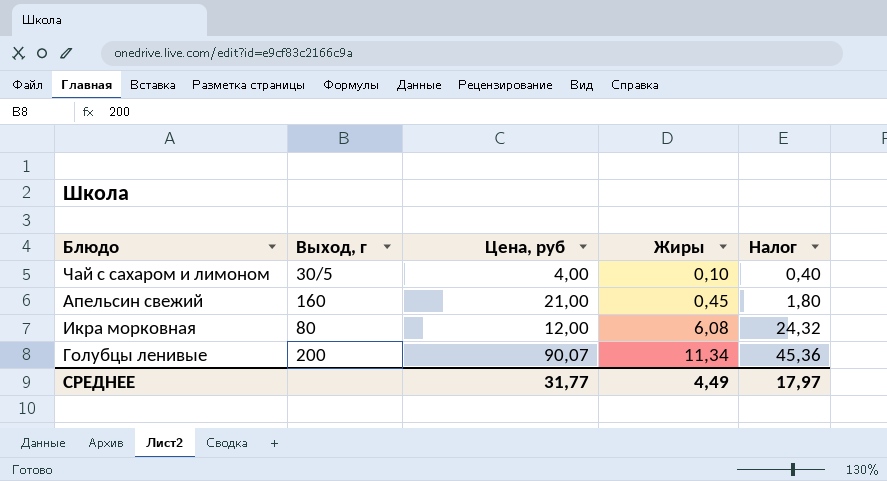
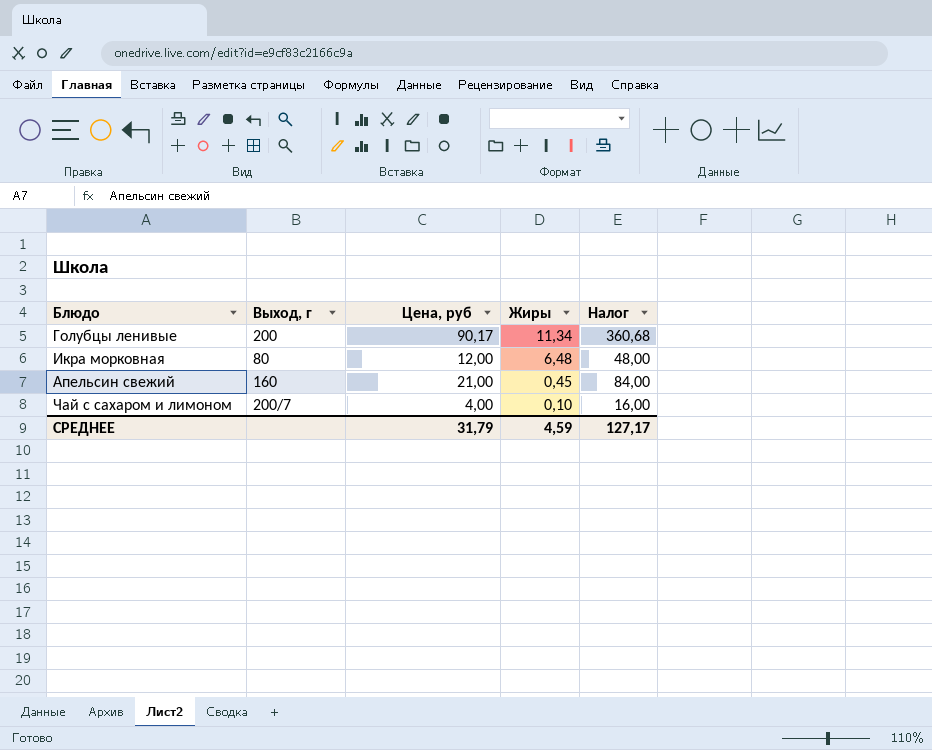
row order: Жиры ascending -> Жиры descending
column Налог | formula: [Жиры] * 4 -> [Цена, руб] * 4
Голубцы ленивые | Цена, руб: 90,07 -> 90,17
Икра морковная | Жиры: 6,08 -> 6,48
Чай с сахаром и лимоном | Выход, г: 30/5 -> 200/7
СРЕДНЕЕ | Цена, руб: 31,77 -> 31,79
СРЕДНЕЕ | Жиры: 4,49 -> 4,59
СРЕДНЕЕ | Налог: 17,97 -> 127,17

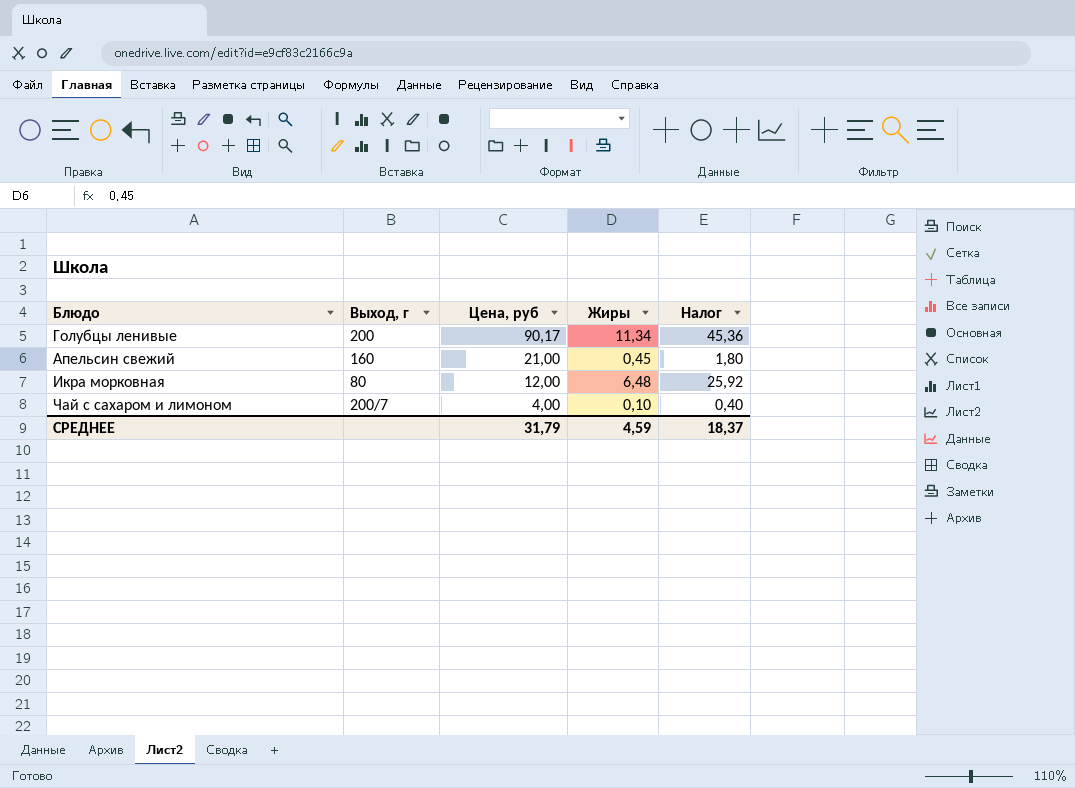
row order: Жиры descending -> Цена, руб descending
column Налог | formula: [Цена, руб] * 4 -> [Жиры] * 4
СРЕДНЕЕ | Налог: 127,17 -> 18,37

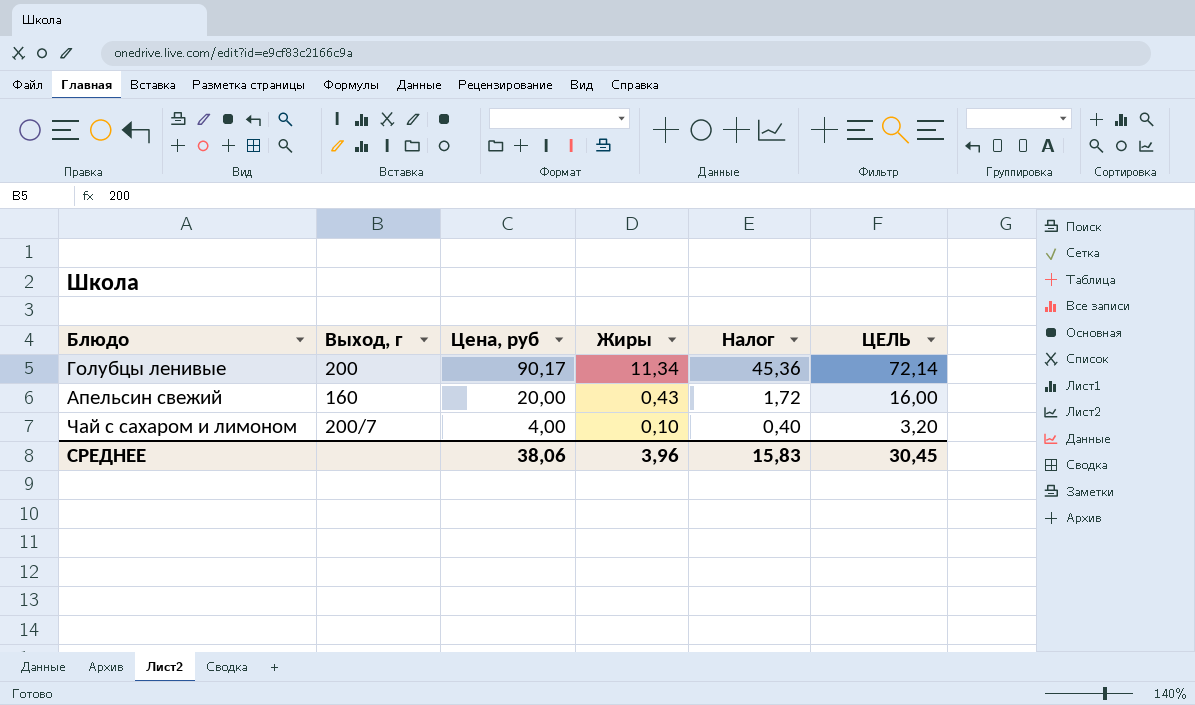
column ЦЕЛЬ | formula: none -> [Цена, руб] * 0,8
row Икра морковная: 80 | 12,00 | 6,48 | 25,92 -> none
Апельсин свежий | Цена, руб: 21,00 -> 20,00
Апельсин свежий | Жиры: 0,45 -> 0,43
Апельсин свежий | Налог: 1,80 -> 1,72
СРЕДНЕЕ | Цена, руб: 31,79 -> 38,06
СРЕДНЕЕ | Жиры: 4,59 -> 3,96
СРЕДНЕЕ | Налог: 18,37 -> 15,83

